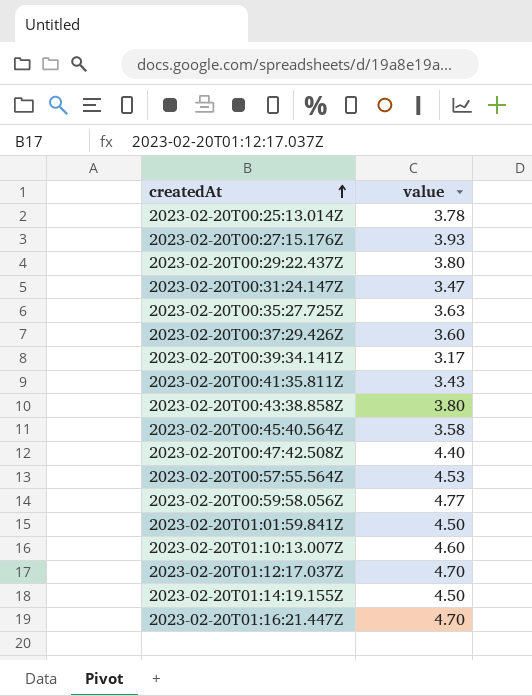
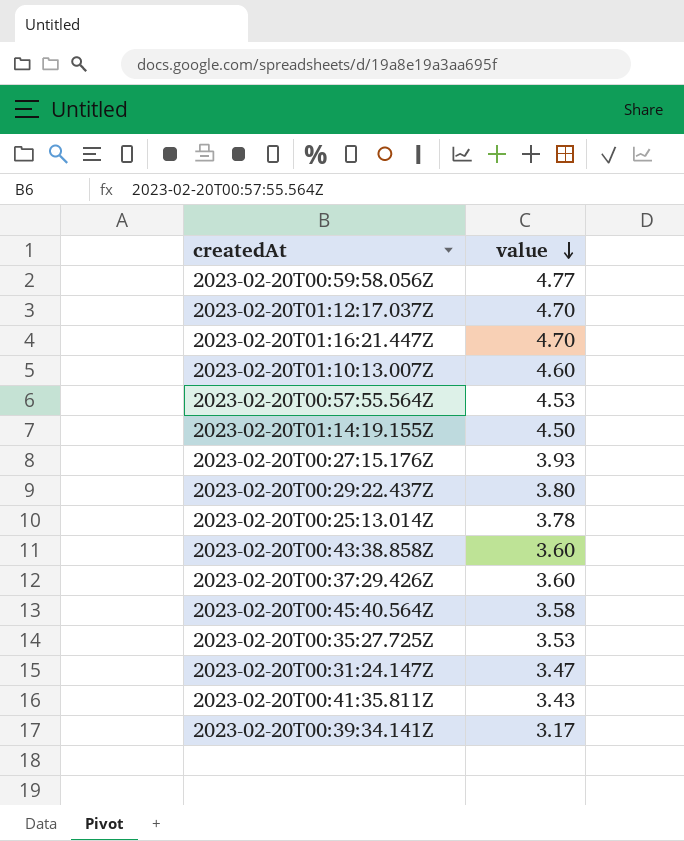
row order: createdAt ascending -> value descending
row 2023-02-20T00:47:42.508Z: 4.40 -> none
row 2023-02-20T01:01:59.841Z: 4.50 -> none
2023-02-20T00:43:38.858Z | value: 3.80 -> 3.60
2023-02-20T00:35:27.725Z | value: 3.63 -> 3.53

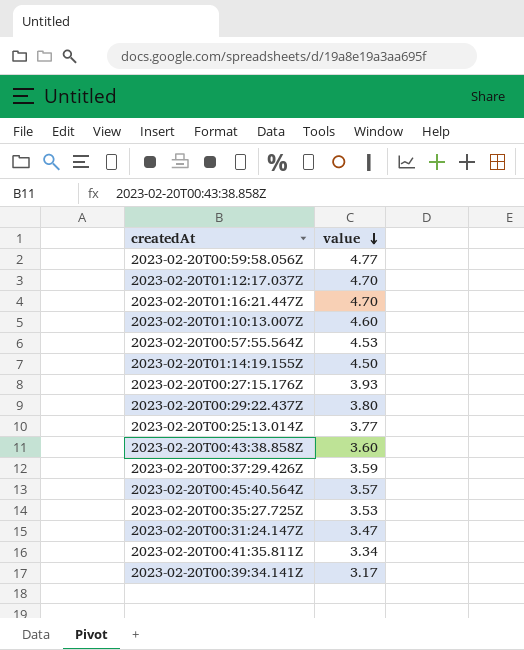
2023-02-20T00:25:13.014Z | value: 3.78 -> 3.77
2023-02-20T00:37:29.426Z | value: 3.60 -> 3.59
2023-02-20T00:45:40.564Z | value: 3.58 -> 3.57
2023-02-20T00:41:35.811Z | value: 3.43 -> 3.34

